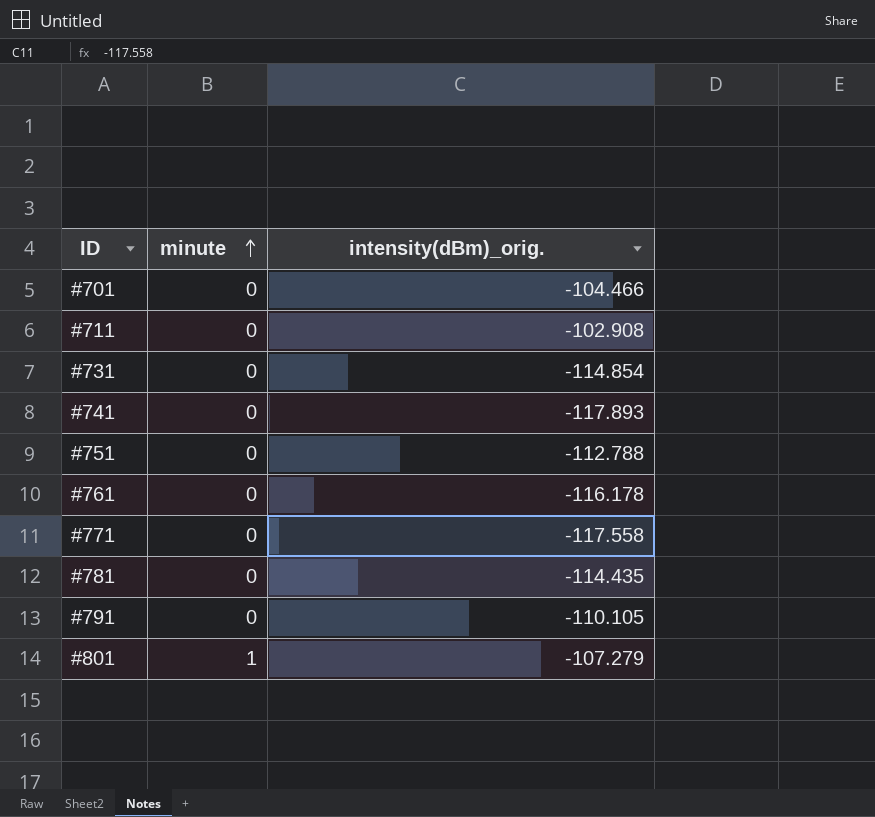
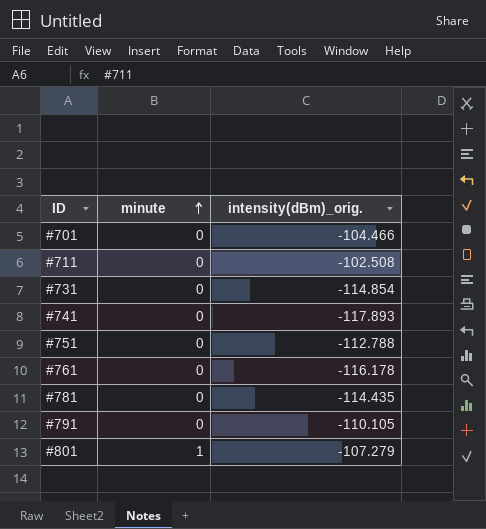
row #771: 0 | -117.558 -> none
#711 | intensity(dBm)_orig.: -102.908 -> -102.508

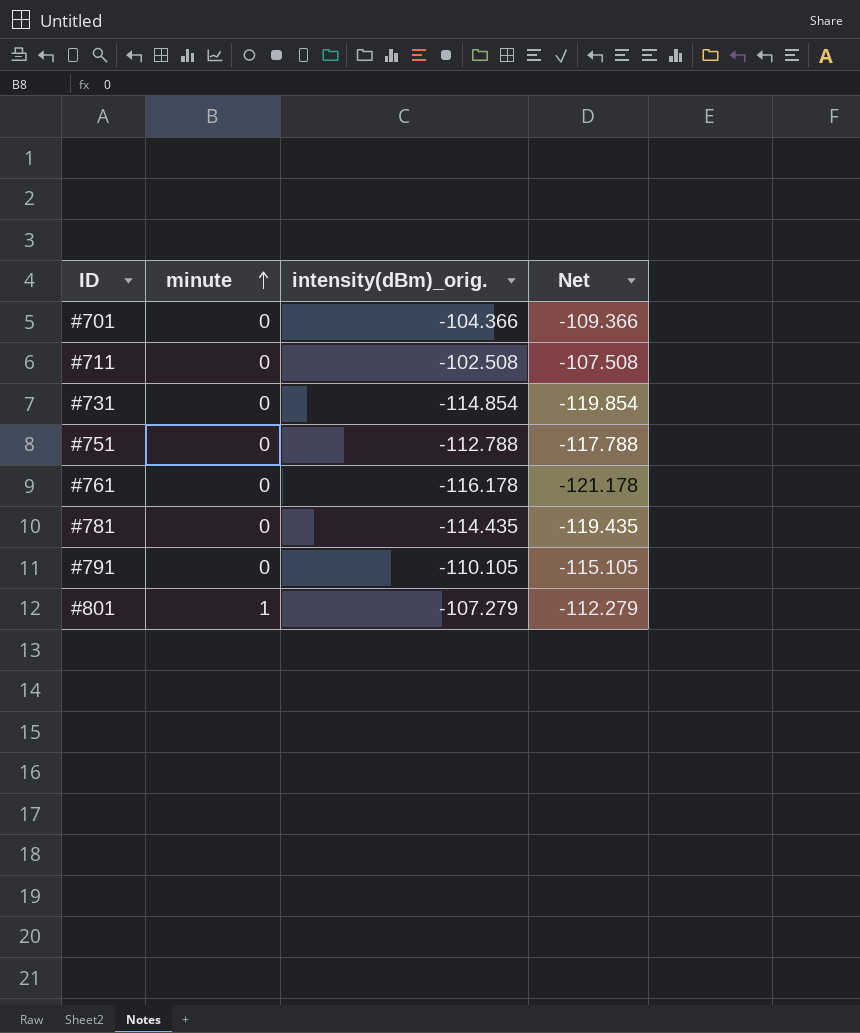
column Net | formula: none -> [intensity(dBm)_orig.] - 5
row #741: 0 | -117.893 -> none
#701 | intensity(dBm)_orig.: -104.466 -> -104.366

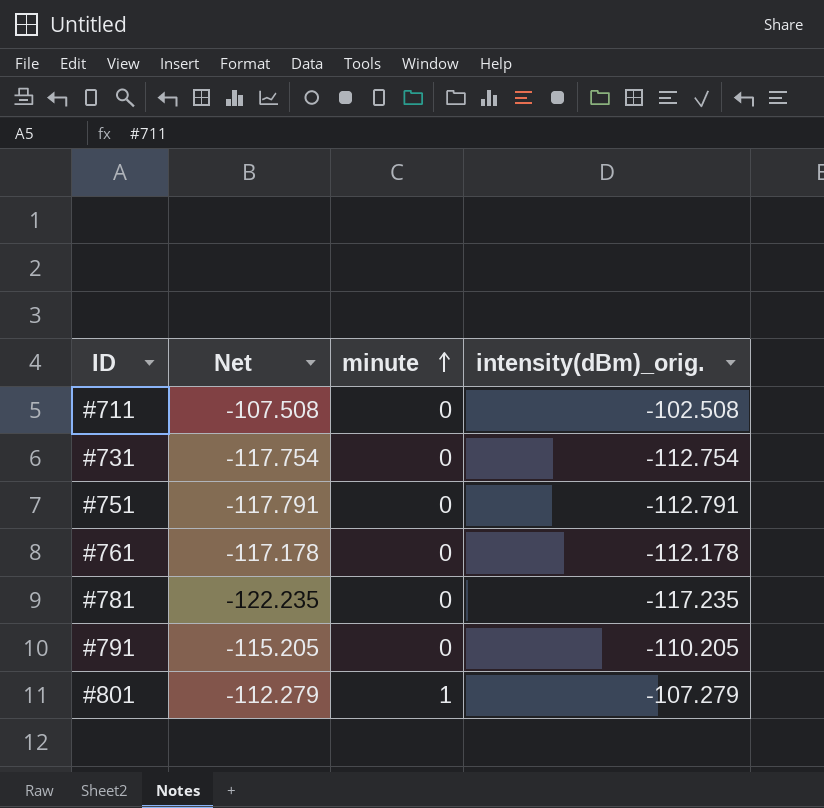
column Net | position: 4 -> 2
row #701: 0 | -104.366 | -109.366 -> none
#731 | Net: -119.854 -> -117.754
#731 | intensity(dBm)_orig.: -114.854 -> -112.754
#751 | Net: -117.788 -> -117.791
#751 | intensity(dBm)_orig.: -112.788 -> -112.791
#761 | Net: -121.178 -> -117.178
#761 | intensity(dBm)_orig.: -116.178 -> -112.178
#781 | Net: -119.435 -> -122.235
#781 | intensity(dBm)_orig.: -114.435 -> -117.235
#791 | Net: -115.105 -> -115.205
#791 | intensity(dBm)_orig.: -110.105 -> -110.205

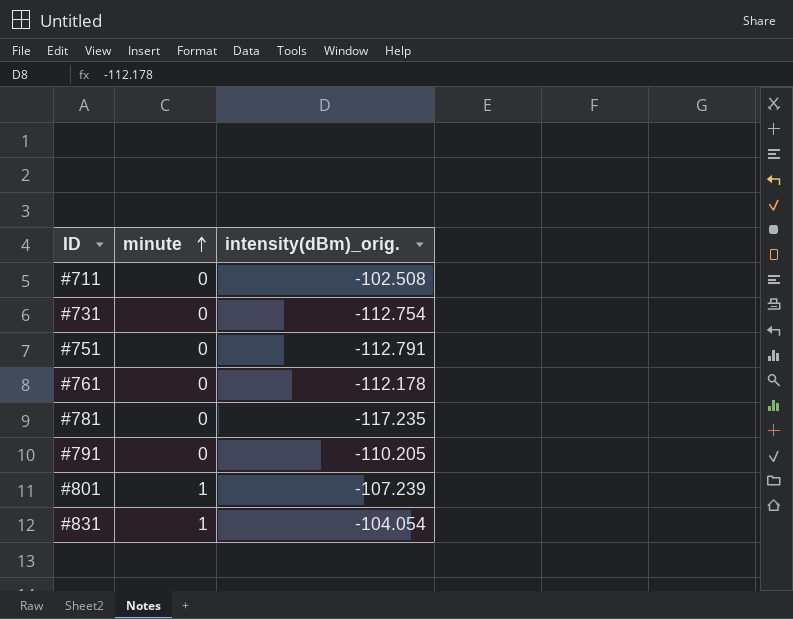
column Net | formula: [intensity(dBm)_orig.] - 5 -> none
#801 | intensity(dBm)_orig.: -107.279 -> -107.239
row #831: none -> 1 | -104.054

